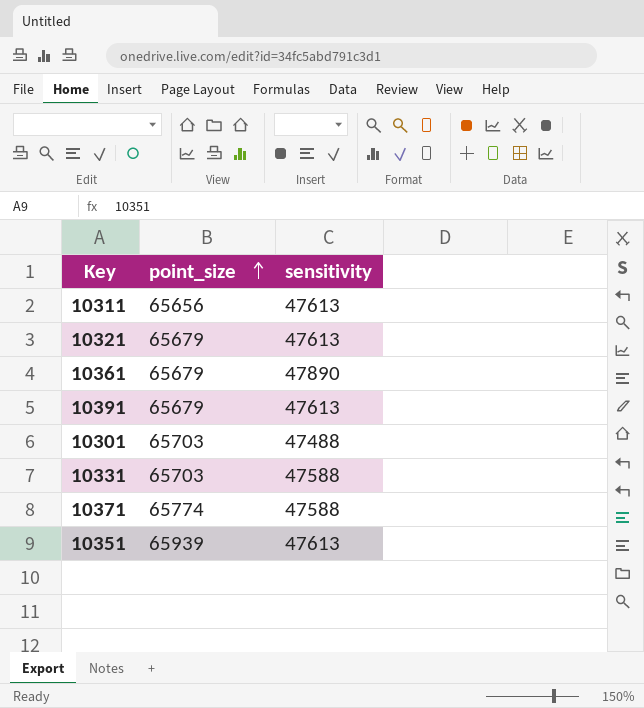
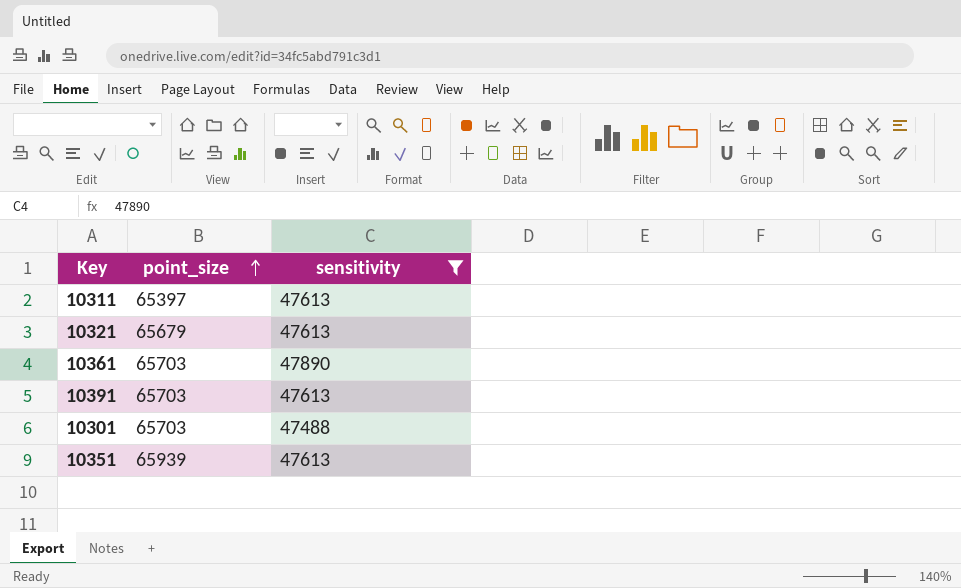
filter: none -> sensitivity != 47588
10311 | point_size: 65656 -> 65397
10361 | point_size: 65679 -> 65703
10391 | point_size: 65679 -> 65703

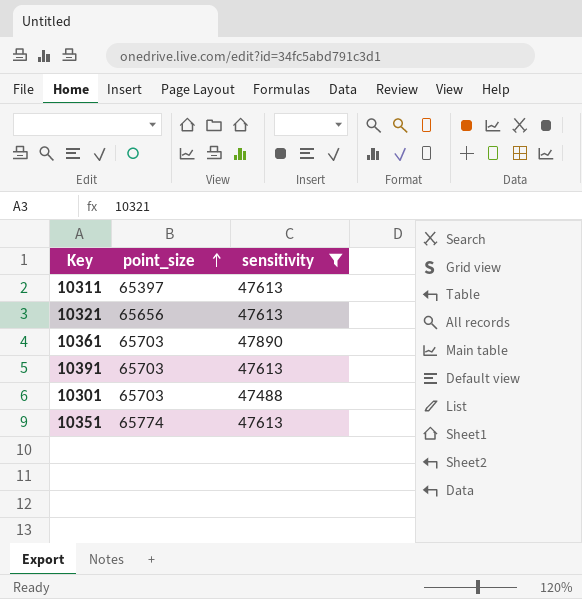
10321 | point_size: 65679 -> 65656
10351 | point_size: 65939 -> 65774

